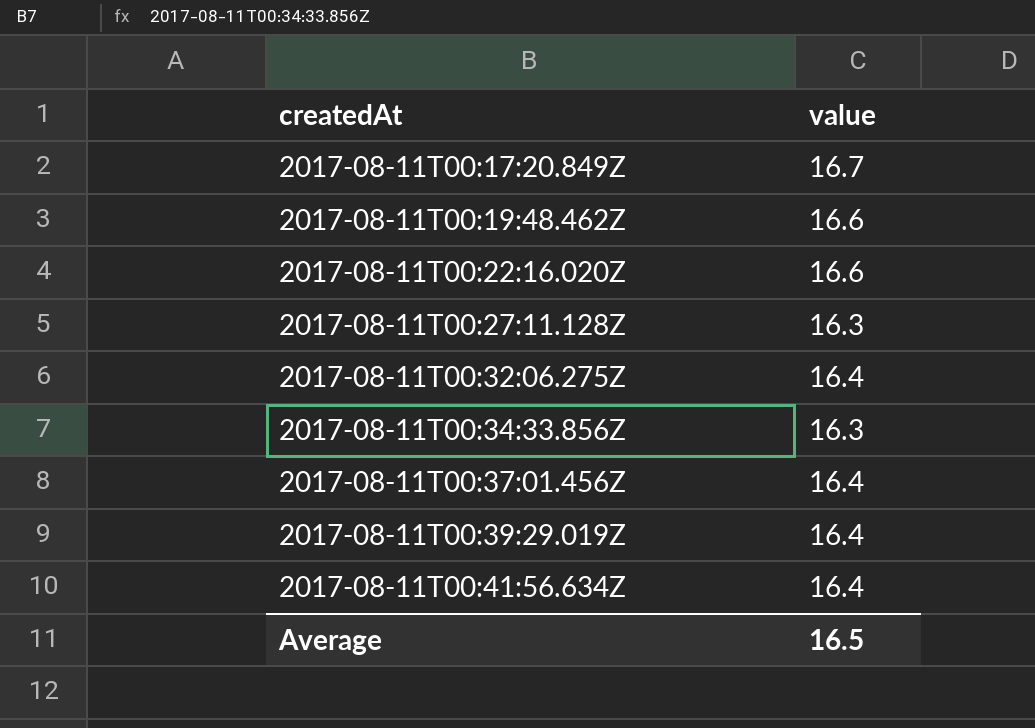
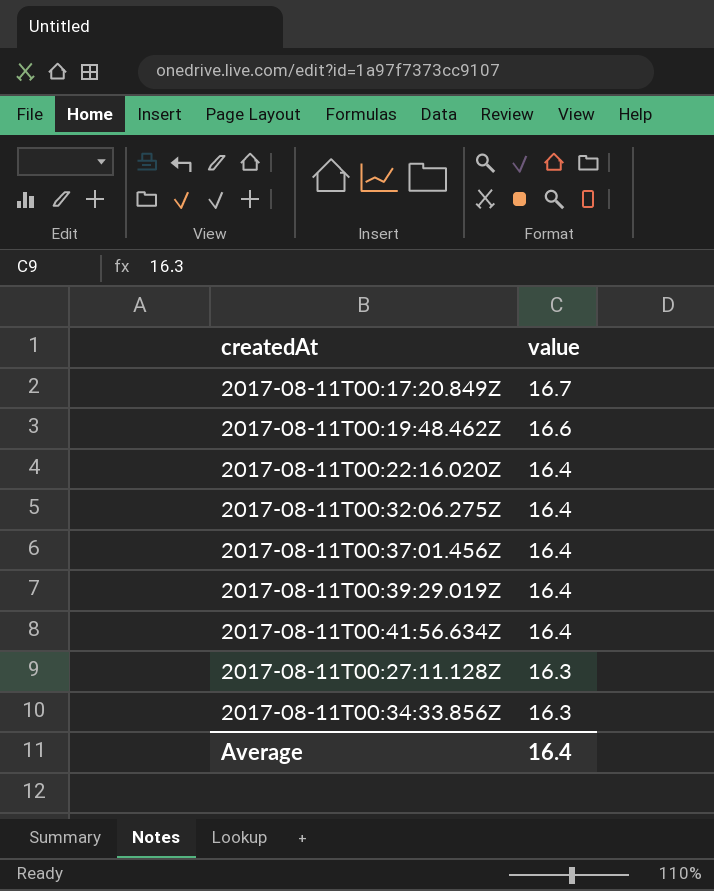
row order: createdAt ascending -> value descending
2017-08-11T00:22:16.020Z | value: 16.6 -> 16.4
Average | value: 16.5 -> 16.4

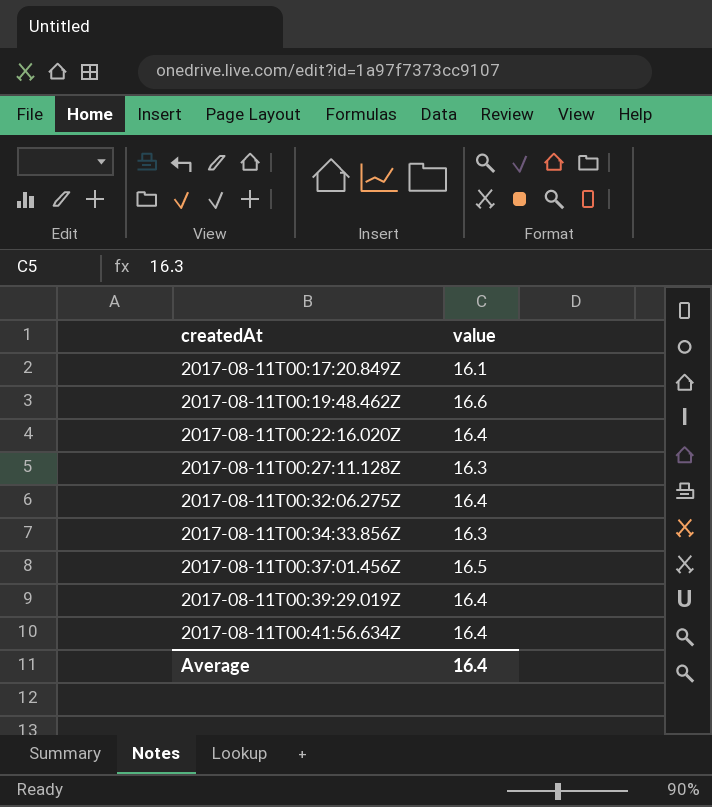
row order: value descending -> createdAt ascending
2017-08-11T00:17:20.849Z | value: 16.7 -> 16.1
2017-08-11T00:37:01.456Z | value: 16.4 -> 16.5

